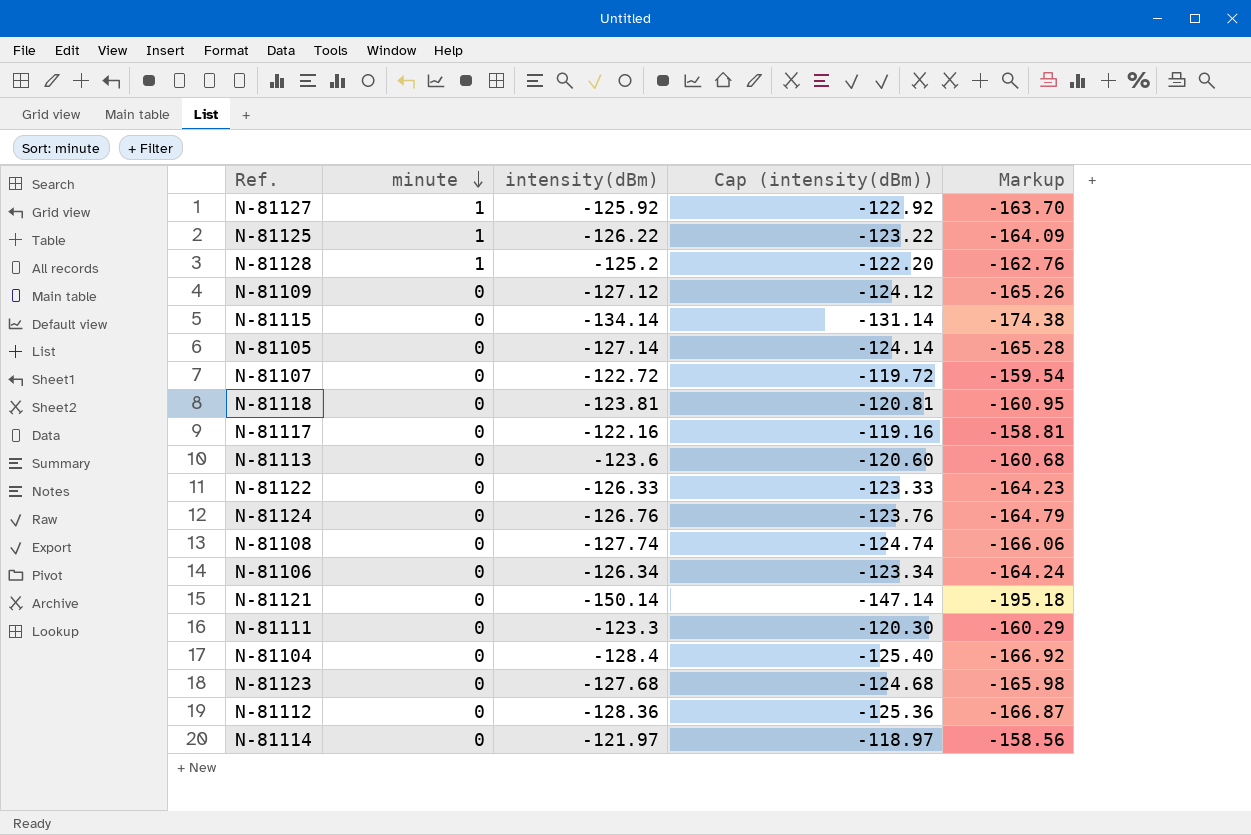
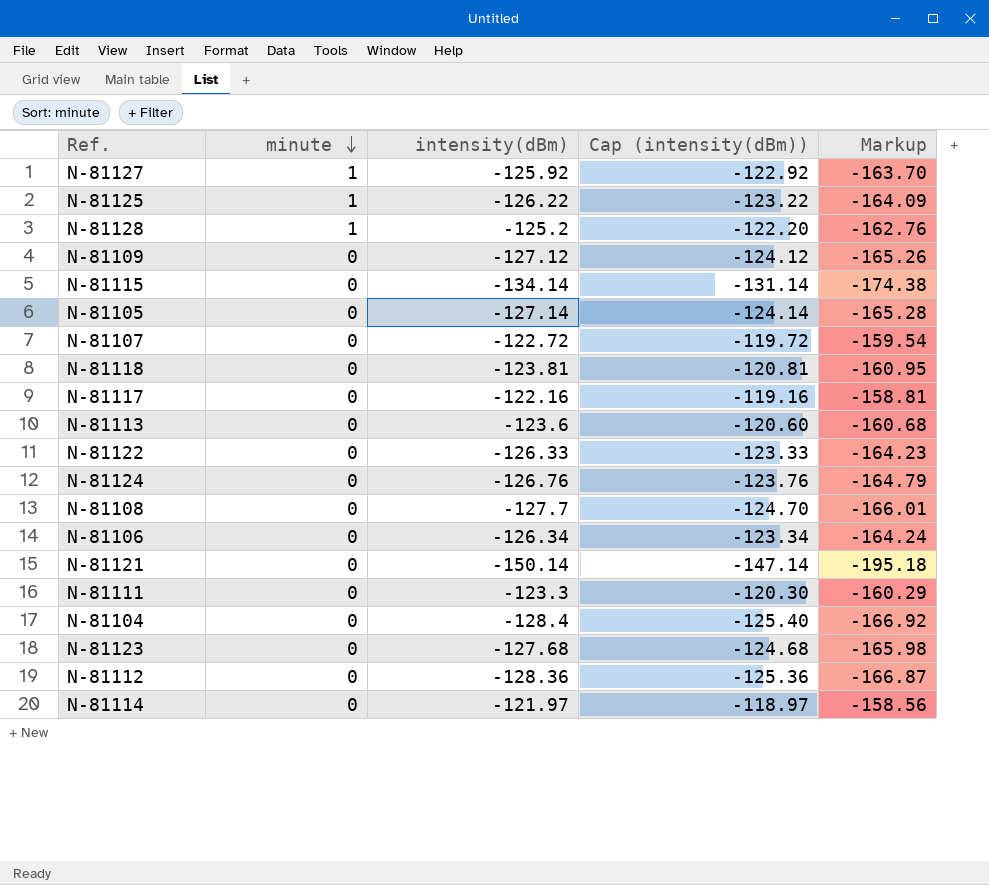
N-81108 | intensity(dBm): -127.74 -> -127.7
N-81108 | Cap (intensity(dBm)): -124.74 -> -124.70
N-81108 | Markup: -166.06 -> -166.01

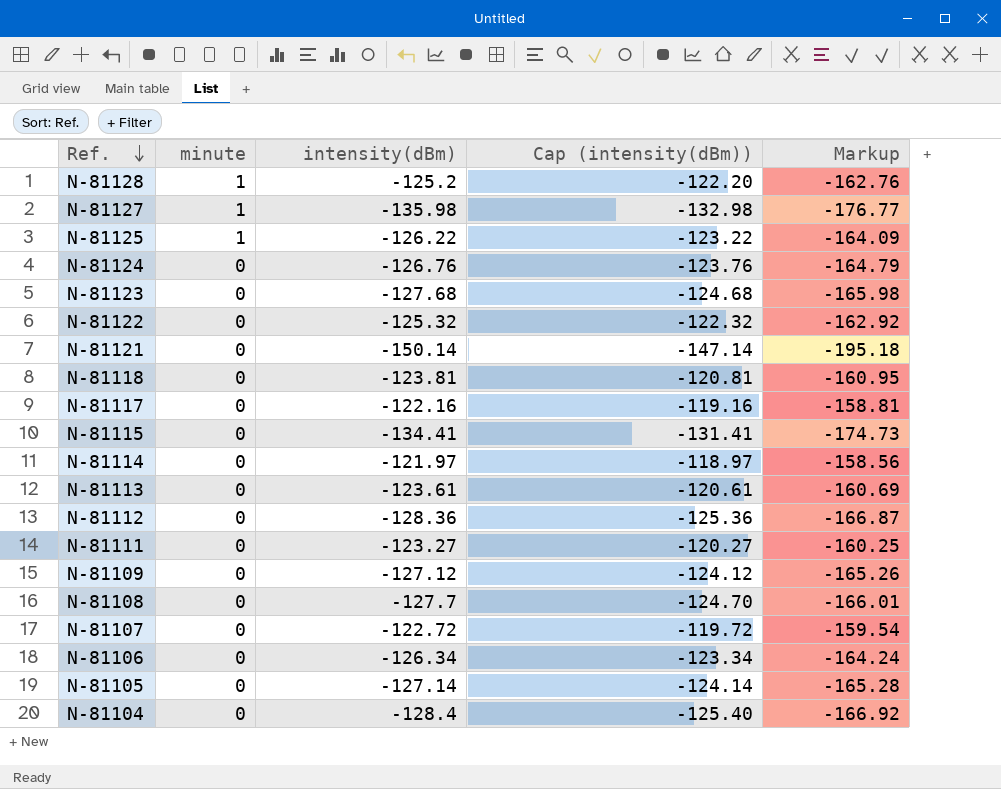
row order: minute descending -> Ref. descending
N-81127 | intensity(dBm): -125.92 -> -135.98
N-81127 | Cap (intensity(dBm)): -122.92 -> -132.98
N-81127 | Markup: -163.70 -> -176.77
N-81122 | intensity(dBm): -126.33 -> -125.32
N-81122 | Cap (intensity(dBm)): -123.33 -> -122.32
N-81122 | Markup: -164.23 -> -162.92
N-81115 | intensity(dBm): -134.14 -> -134.41
N-81115 | Cap (intensity(dBm)): -131.14 -> -131.41
N-81115 | Markup: -174.38 -> -174.73
N-81113 | intensity(dBm): -123.6 -> -123.61
N-81113 | Cap (intensity(dBm)): -120.60 -> -120.61
N-81113 | Markup: -160.68 -> -160.69
N-81111 | intensity(dBm): -123.3 -> -123.27
N-81111 | Cap (intensity(dBm)): -120.30 -> -120.27
N-81111 | Markup: -160.29 -> -160.25

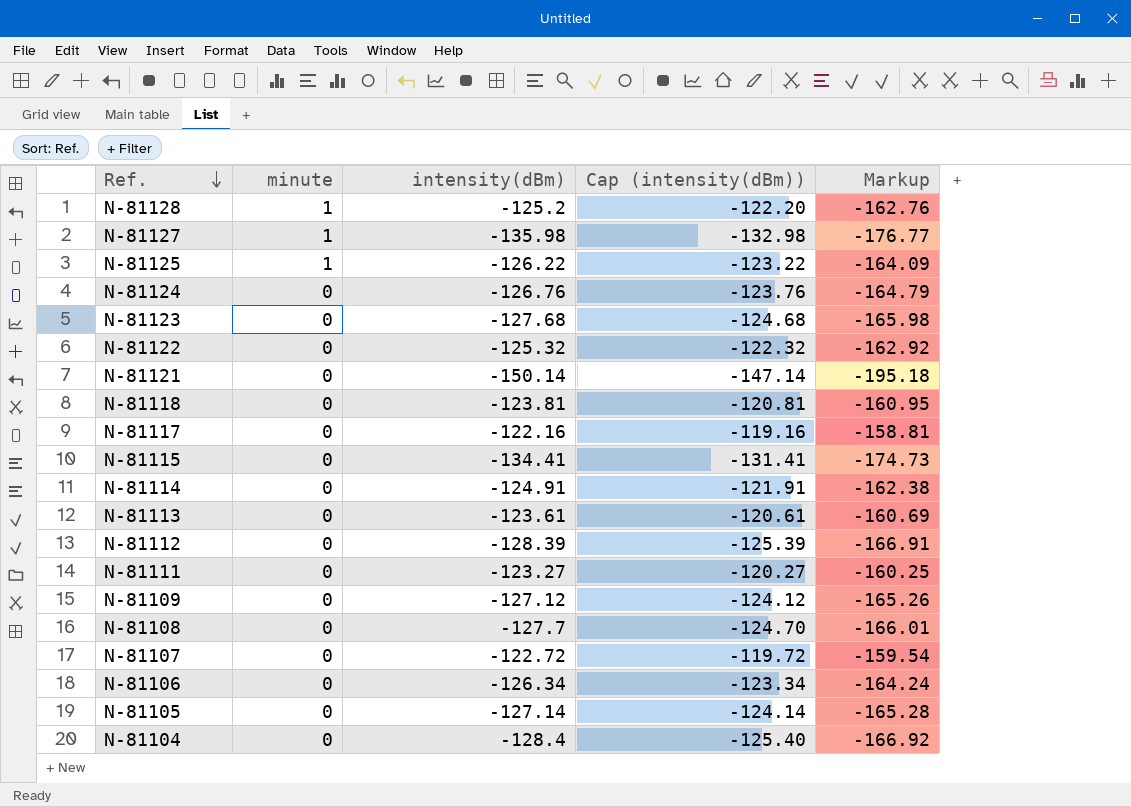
N-81114 | intensity(dBm): -121.97 -> -124.91
N-81114 | Cap (intensity(dBm)): -118.97 -> -121.91
N-81114 | Markup: -158.56 -> -162.38
N-81112 | intensity(dBm): -128.36 -> -128.39
N-81112 | Cap (intensity(dBm)): -125.36 -> -125.39
N-81112 | Markup: -166.87 -> -166.91

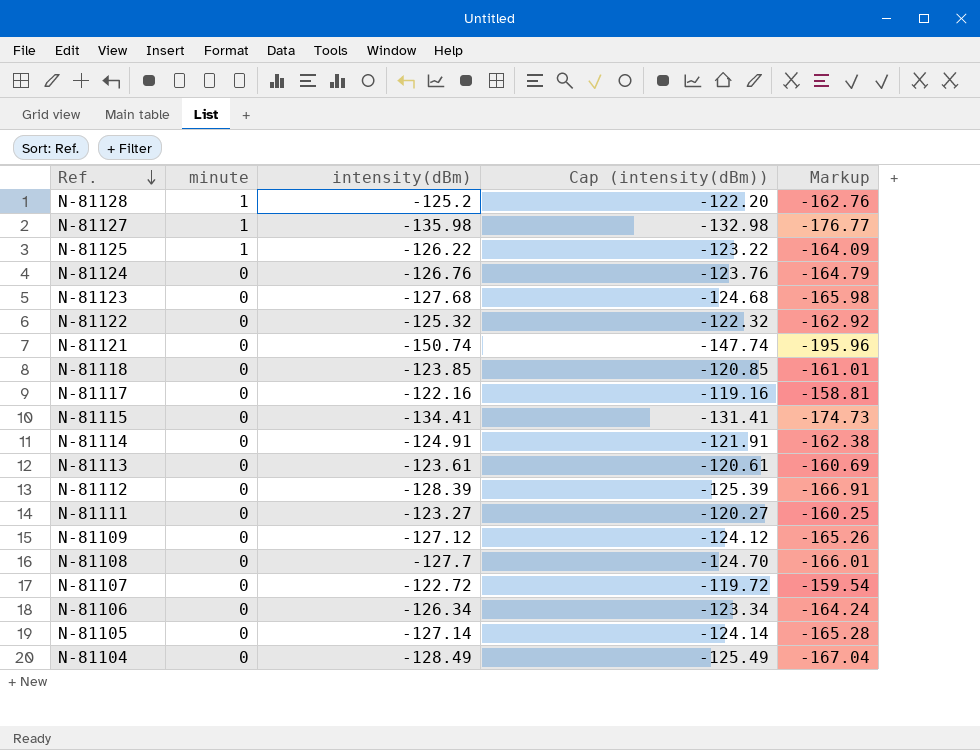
N-81121 | intensity(dBm): -150.14 -> -150.74
N-81121 | Cap (intensity(dBm)): -147.14 -> -147.74
N-81121 | Markup: -195.18 -> -195.96
N-81118 | intensity(dBm): -123.81 -> -123.85
N-81118 | Cap (intensity(dBm)): -120.81 -> -120.85
N-81118 | Markup: -160.95 -> -161.01
N-81104 | intensity(dBm): -128.4 -> -128.49
N-81104 | Cap (intensity(dBm)): -125.40 -> -125.49
N-81104 | Markup: -166.92 -> -167.04

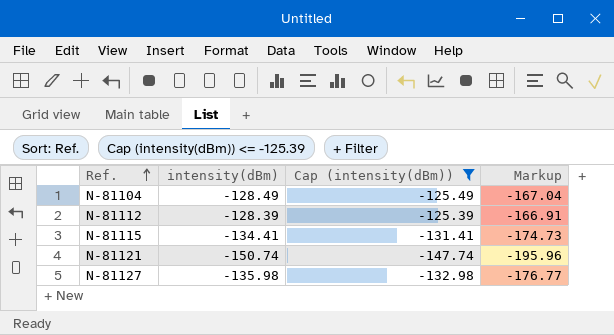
filter: none -> Cap (intensity(dBm)) <= -125.39
row order: Ref. descending -> Ref. ascending
column minute | position: 2 -> none

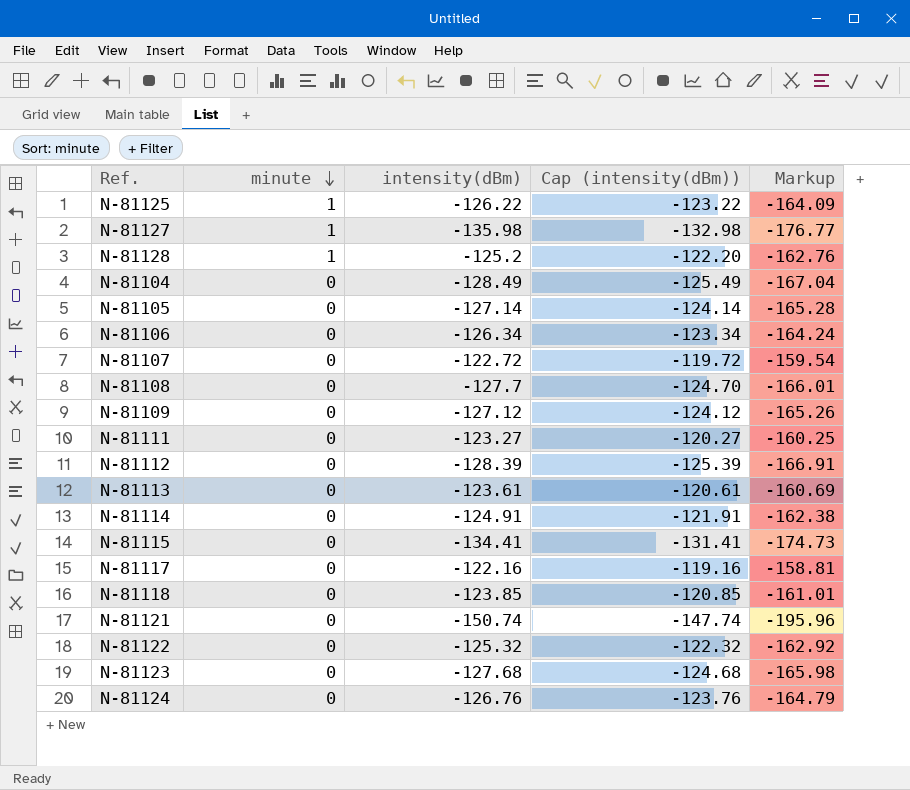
filter: Cap (intensity(dBm)) <= -125.39 -> none
row order: Ref. ascending -> minute descending
column minute | position: none -> 2

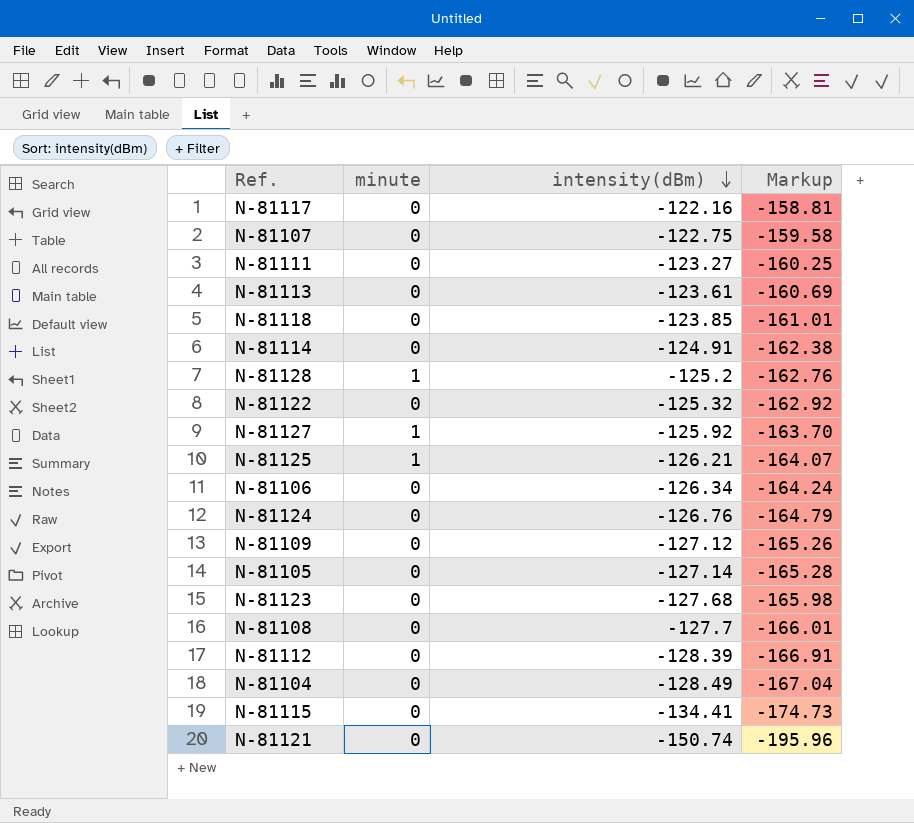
row order: minute descending -> intensity(dBm) descending
column Cap (intensity(dBm)) | formula: [intensity(dBm)] + 3 -> none
N-81107 | intensity(dBm): -122.72 -> -122.75
N-81107 | Markup: -159.54 -> -159.58
N-81127 | intensity(dBm): -135.98 -> -125.92
N-81127 | Markup: -176.77 -> -163.70
N-81125 | intensity(dBm): -126.22 -> -126.21
N-81125 | Markup: -164.09 -> -164.07

